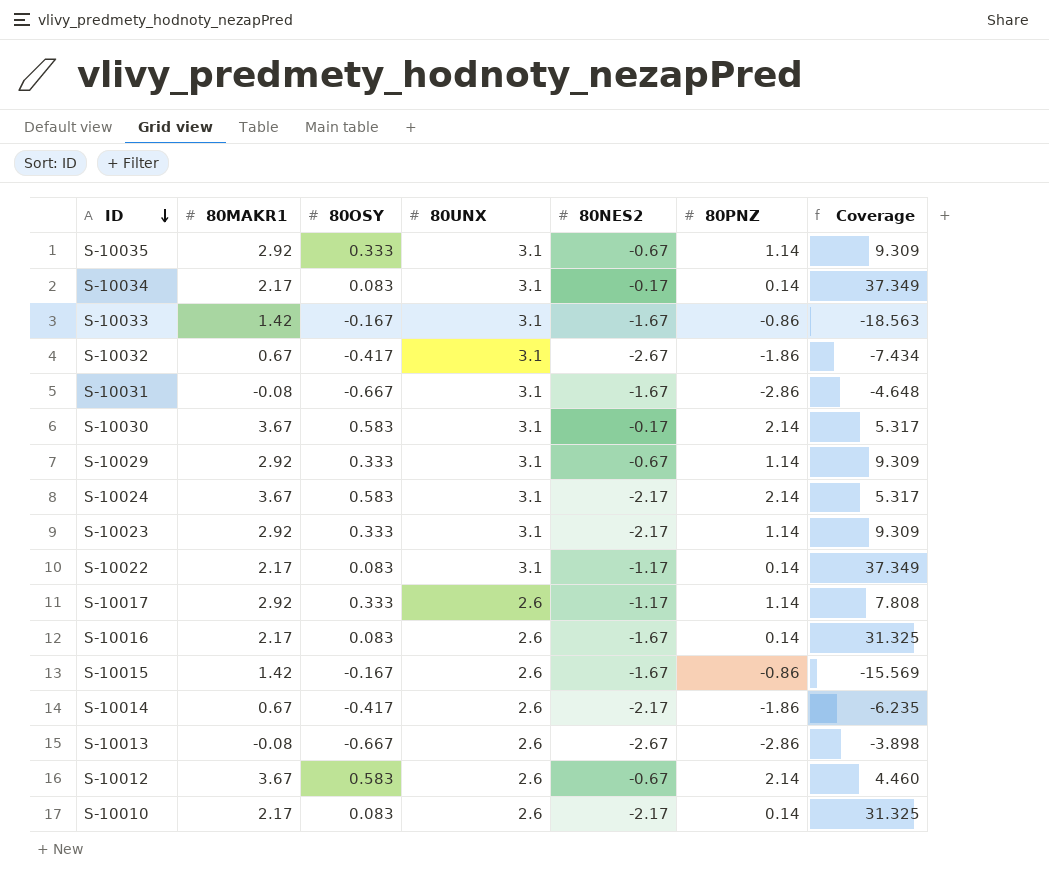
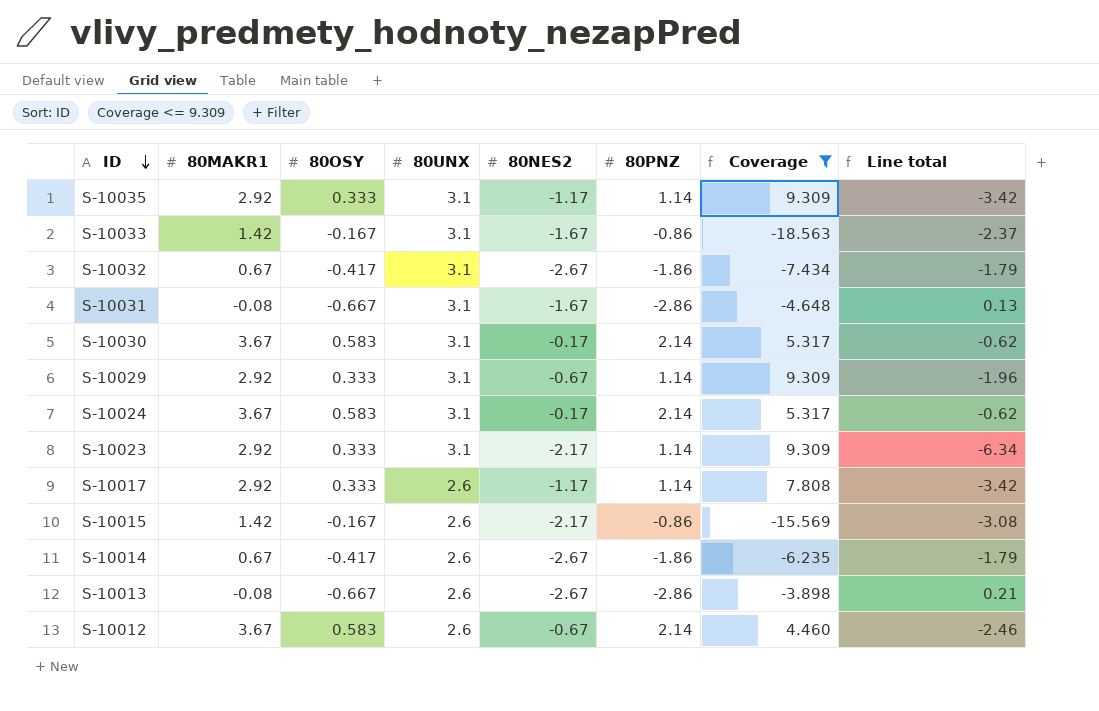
filter: none -> Coverage <= 9.309
column Line total | formula: none -> [80MAKR1] * [80NES2]
S-10035 | 80NES2: -0.67 -> -1.17
S-10024 | 80NES2: -2.17 -> -0.17
S-10015 | 80NES2: -1.67 -> -2.17
S-10014 | 80NES2: -2.17 -> -2.67

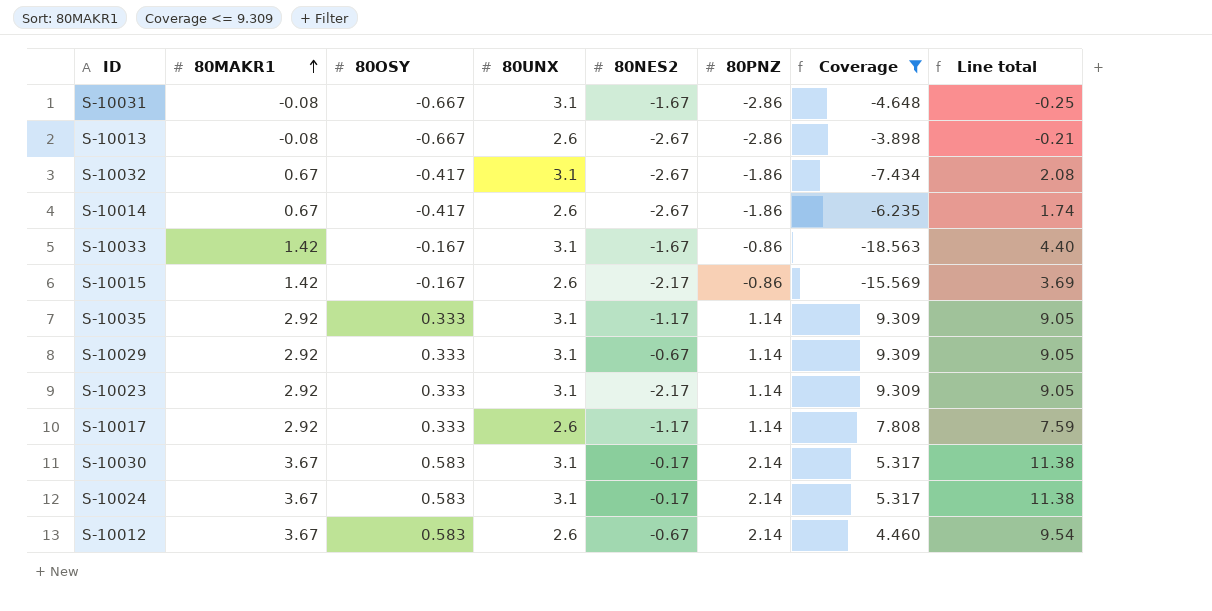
row order: ID descending -> 80MAKR1 ascending
column Line total | formula: [80MAKR1] * [80NES2] -> [80MAKR1] * [80UNX]

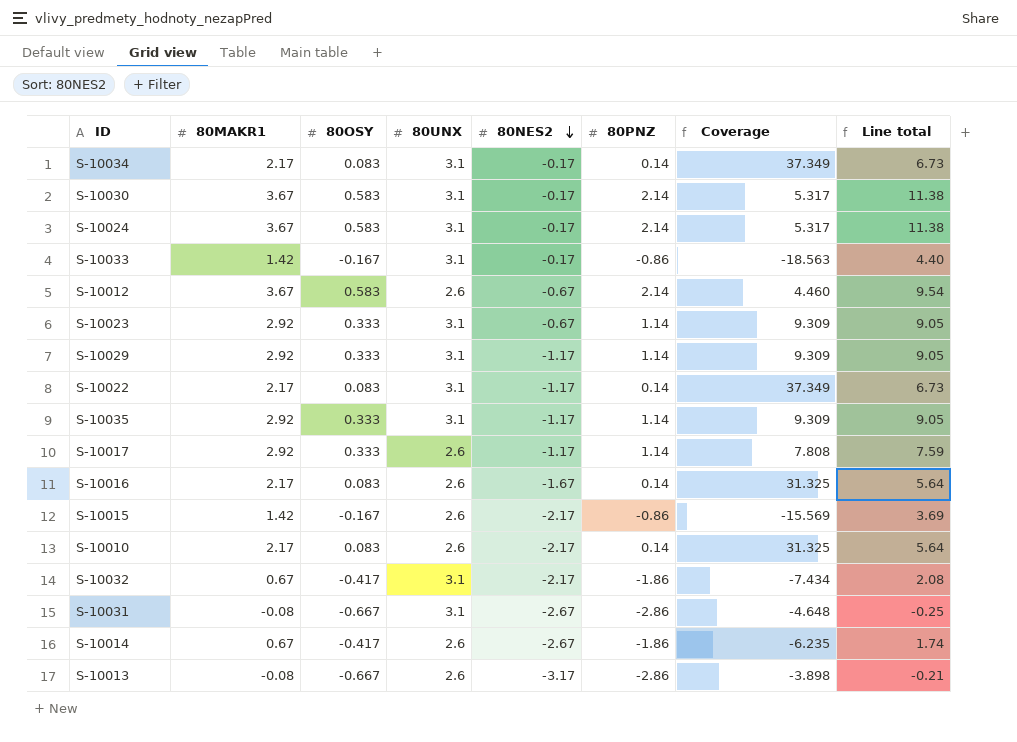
filter: Coverage <= 9.309 -> none
row order: 80MAKR1 ascending -> 80NES2 descending
S-10033 | 80NES2: -1.67 -> -0.17
S-10023 | 80NES2: -2.17 -> -0.67
S-10029 | 80NES2: -0.67 -> -1.17
S-10032 | 80NES2: -2.67 -> -2.17
S-10031 | 80NES2: -1.67 -> -2.67
S-10013 | 80NES2: -2.67 -> -3.17

